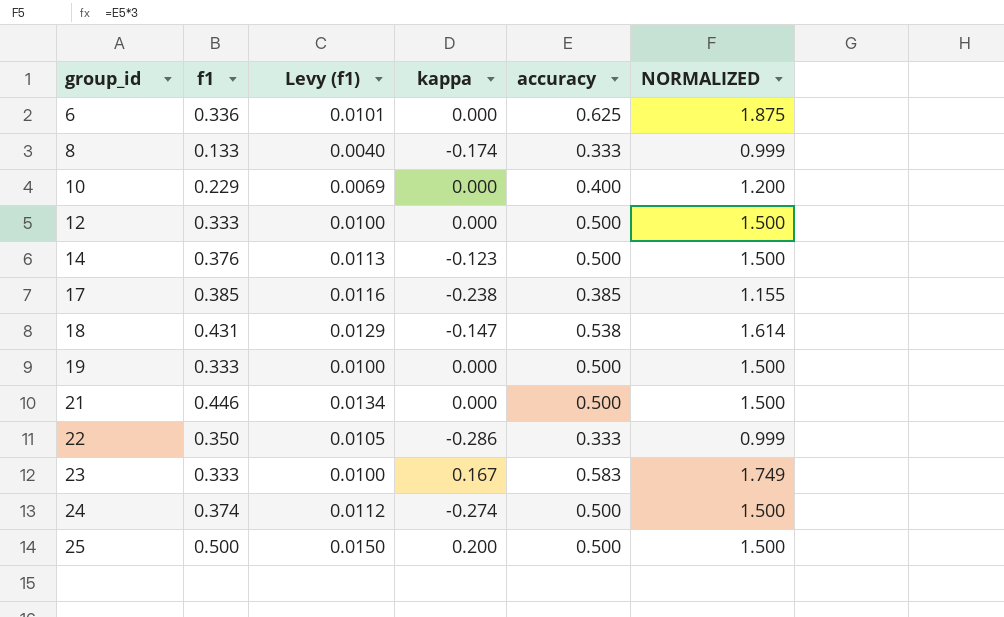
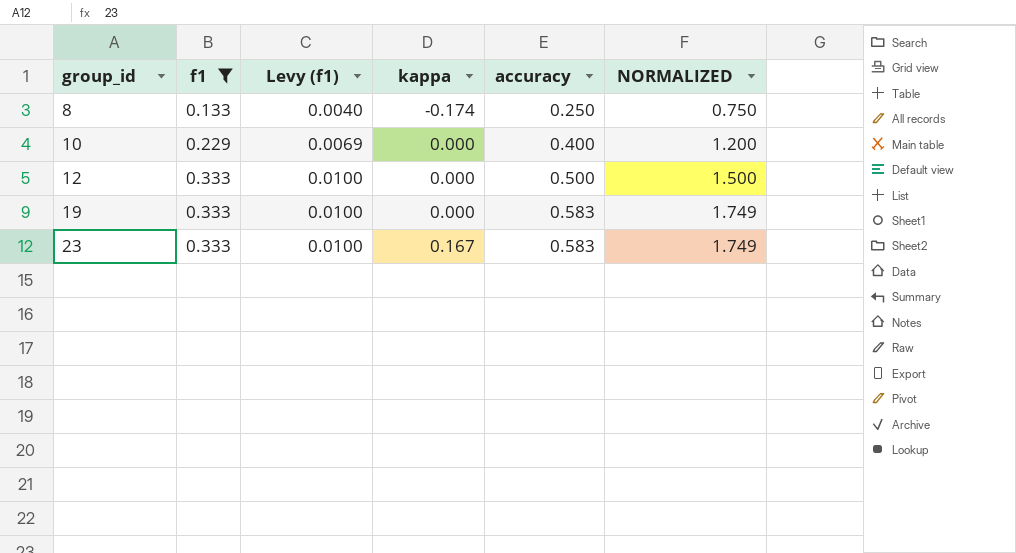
filter: none -> f1 <= 0.333
8 | accuracy: 0.333 -> 0.250
8 | NORMALIZED: 0.999 -> 0.750
19 | accuracy: 0.500 -> 0.583
19 | NORMALIZED: 1.500 -> 1.749

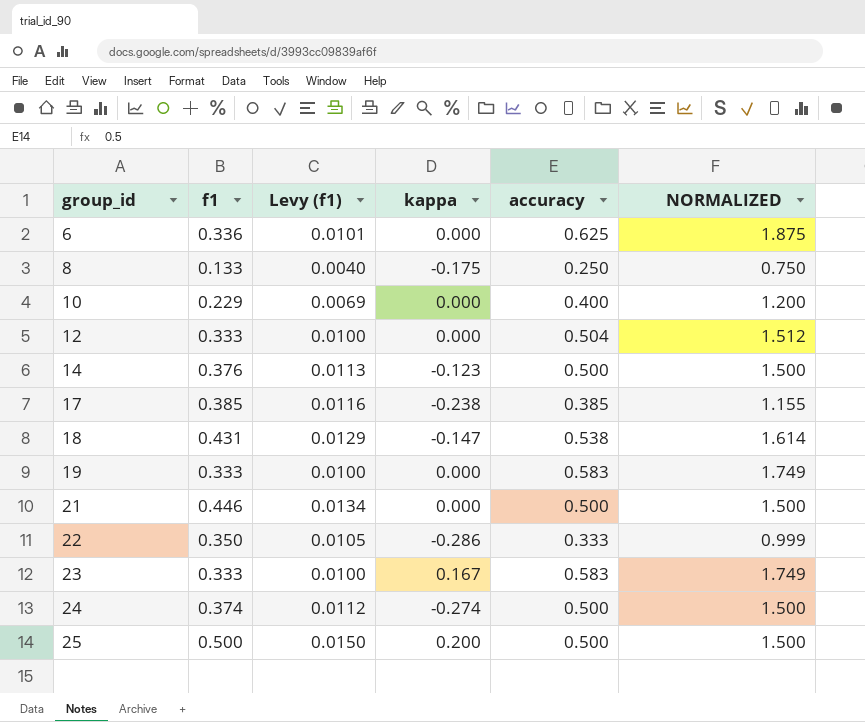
filter: f1 <= 0.333 -> none
8 | kappa: -0.174 -> -0.175
12 | accuracy: 0.500 -> 0.504
12 | NORMALIZED: 1.500 -> 1.512

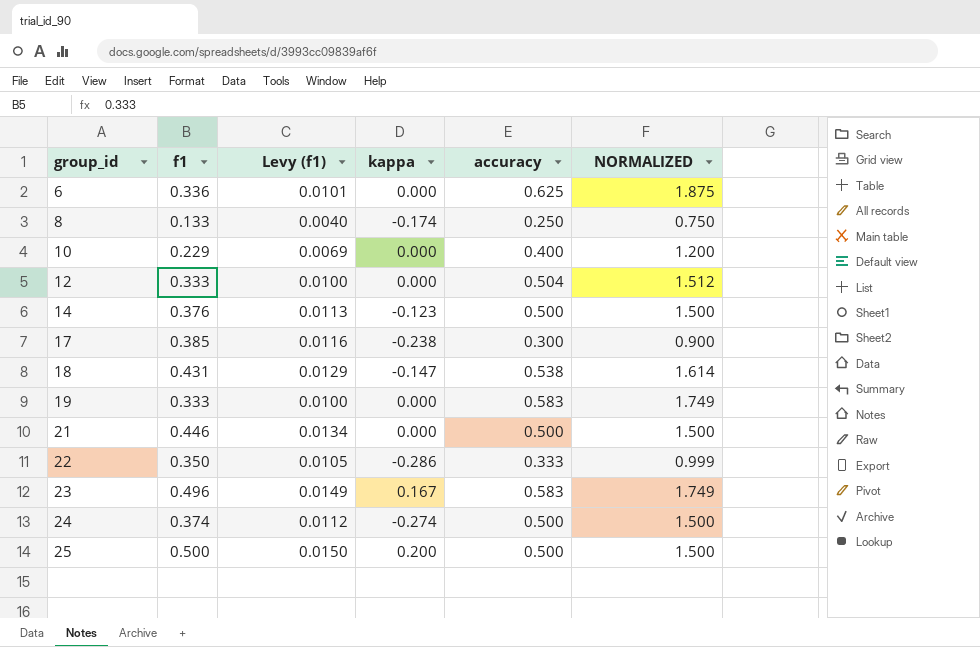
8 | kappa: -0.175 -> -0.174
17 | accuracy: 0.385 -> 0.300
17 | NORMALIZED: 1.155 -> 0.900
23 | f1: 0.333 -> 0.496
23 | Levy (f1): 0.0100 -> 0.0149

